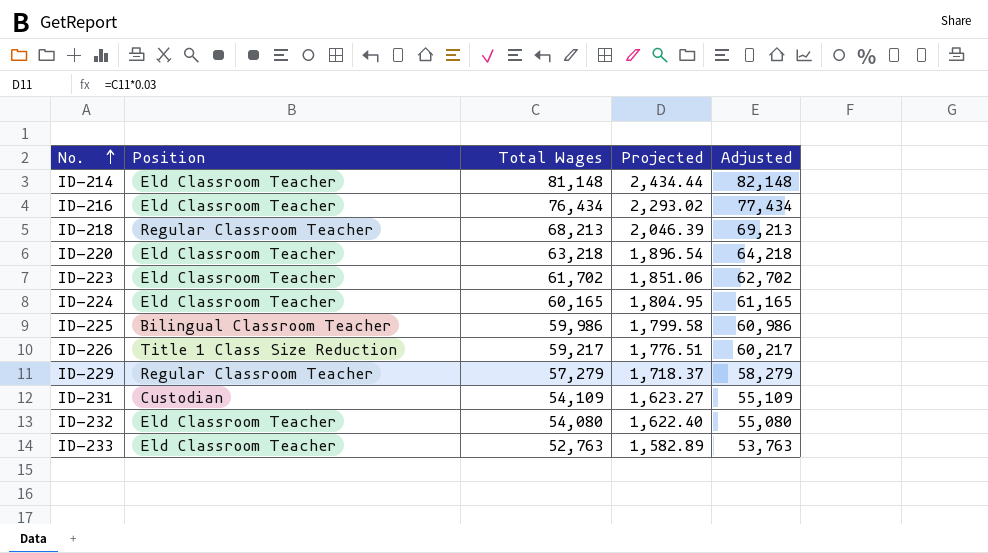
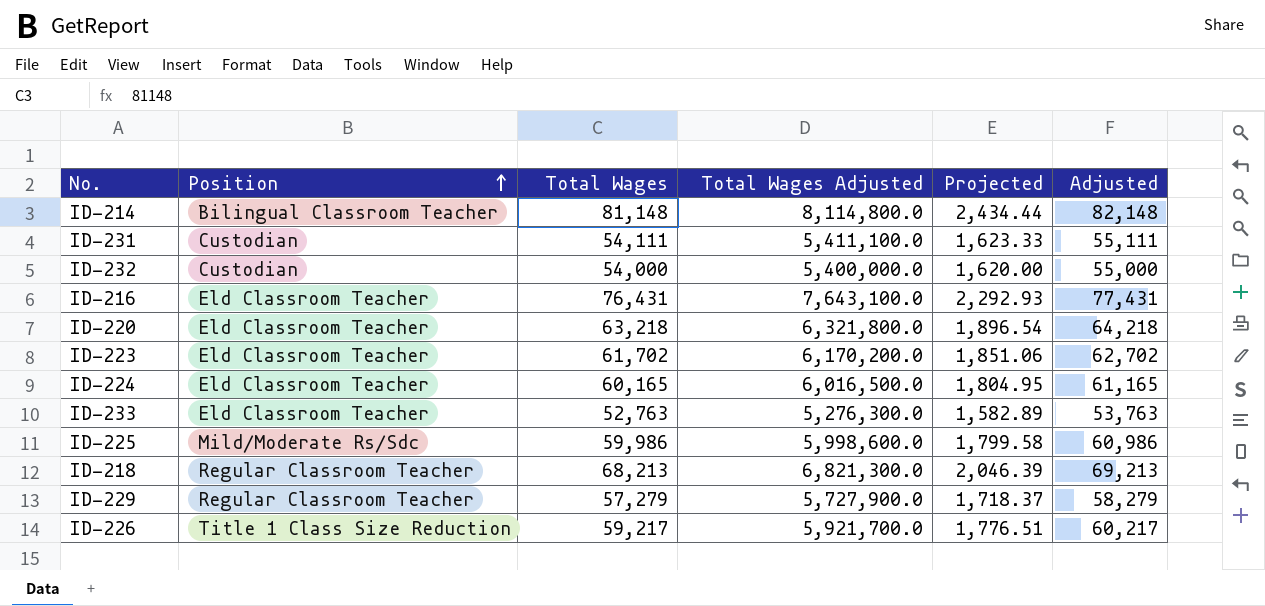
row order: No. ascending -> Position ascending
column Total Wages Adjusted | formula: none -> [Total Wages] * 100
ID-214 | Position: Eld Classroom Teacher -> Bilingual Classroom Teacher
ID-231 | Total Wages: 54,109 -> 54,111
ID-231 | Projected: 1,623.27 -> 1,623.33
ID-231 | Adjusted: 55,109 -> 55,111
ID-232 | Position: Eld Classroom Teacher -> Custodian
ID-232 | Total Wages: 54,080 -> 54,000
ID-232 | Projected: 1,622.40 -> 1,620.00
ID-232 | Adjusted: 55,080 -> 55,000
ID-216 | Total Wages: 76,434 -> 76,431
ID-216 | Projected: 2,293.02 -> 2,292.93
ID-216 | Adjusted: 77,434 -> 77,431
ID-225 | Position: Bilingual Classroom Teacher -> Mild/Moderate Rs/Sdc

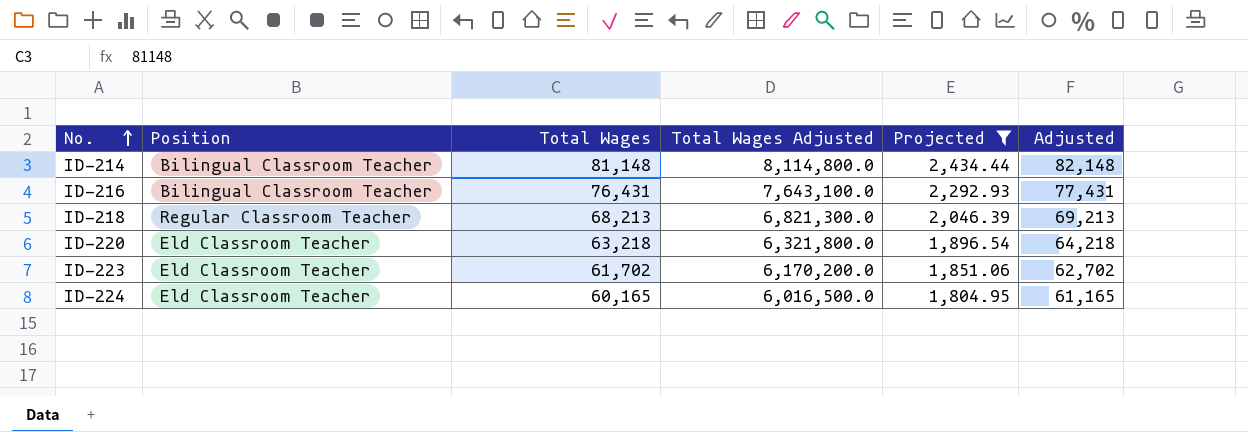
filter: none -> Projected >= 1,804.95
row order: Position ascending -> No. ascending
ID-216 | Position: Eld Classroom Teacher -> Bilingual Classroom Teacher

